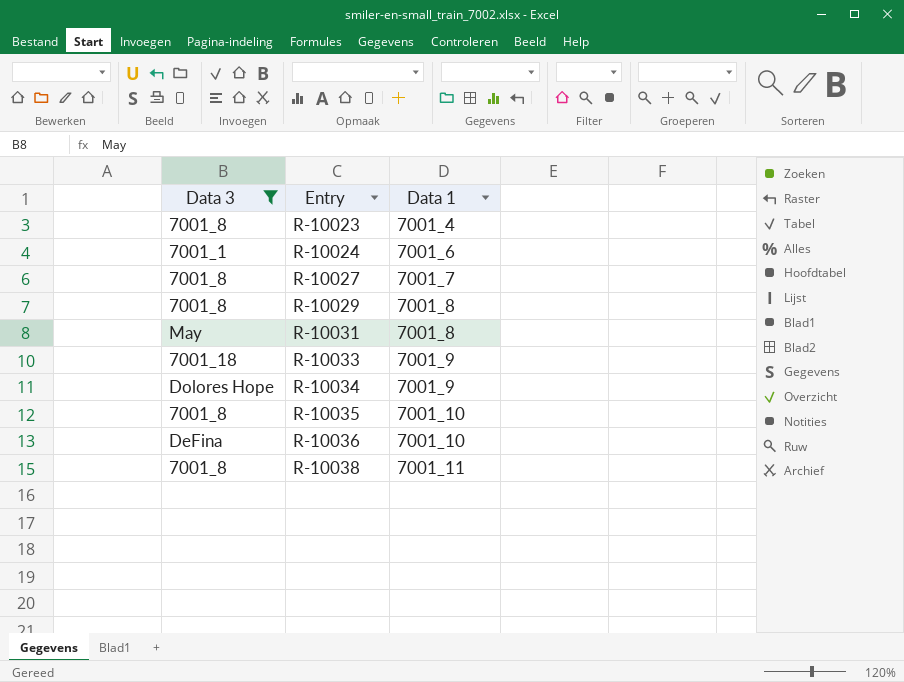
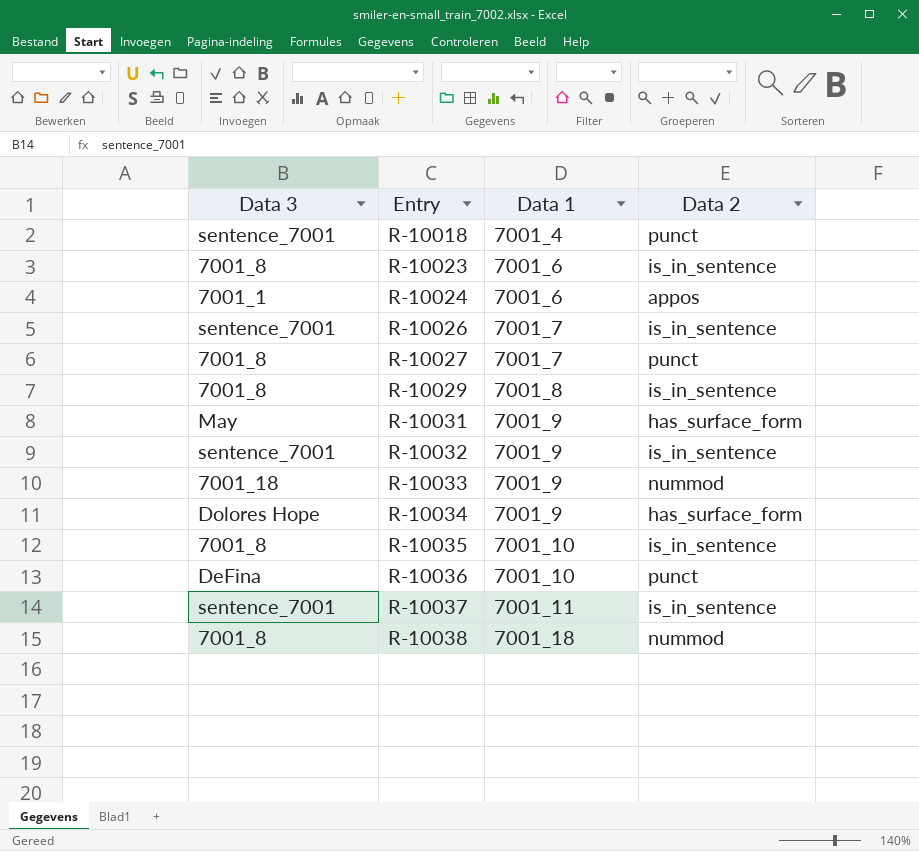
filter: Data 3 != sentence_7001 -> none
column Data 2 | position: none -> 4
R-10023 | Data 1: 7001_4 -> 7001_6
R-10031 | Data 1: 7001_8 -> 7001_9
R-10038 | Data 1: 7001_11 -> 7001_18

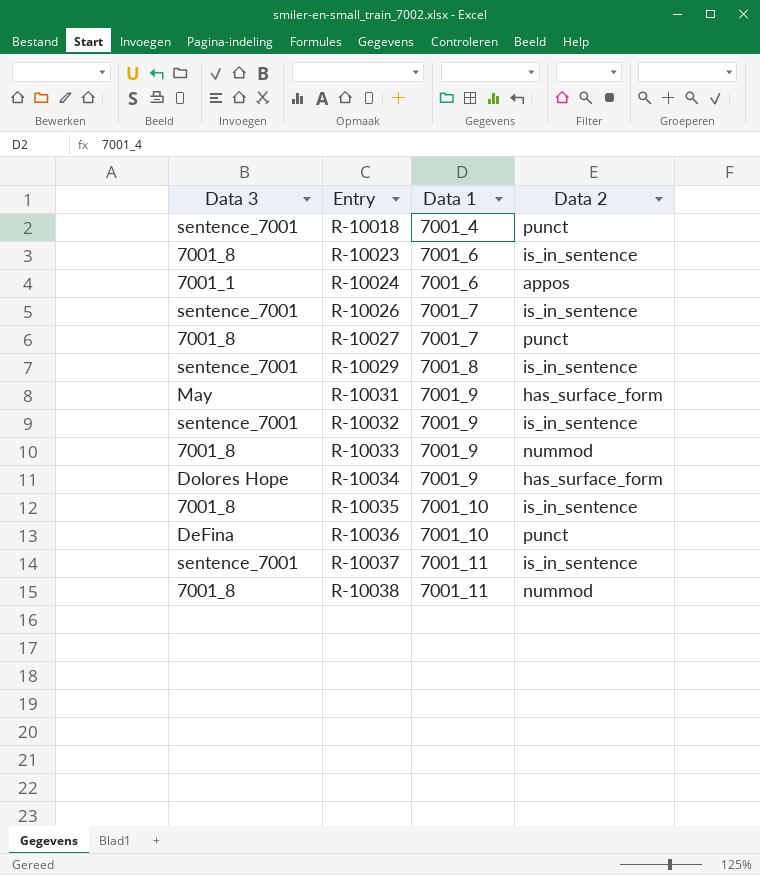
R-10029 | Data 3: 7001_8 -> sentence_7001
R-10033 | Data 3: 7001_18 -> 7001_8
R-10038 | Data 1: 7001_18 -> 7001_11

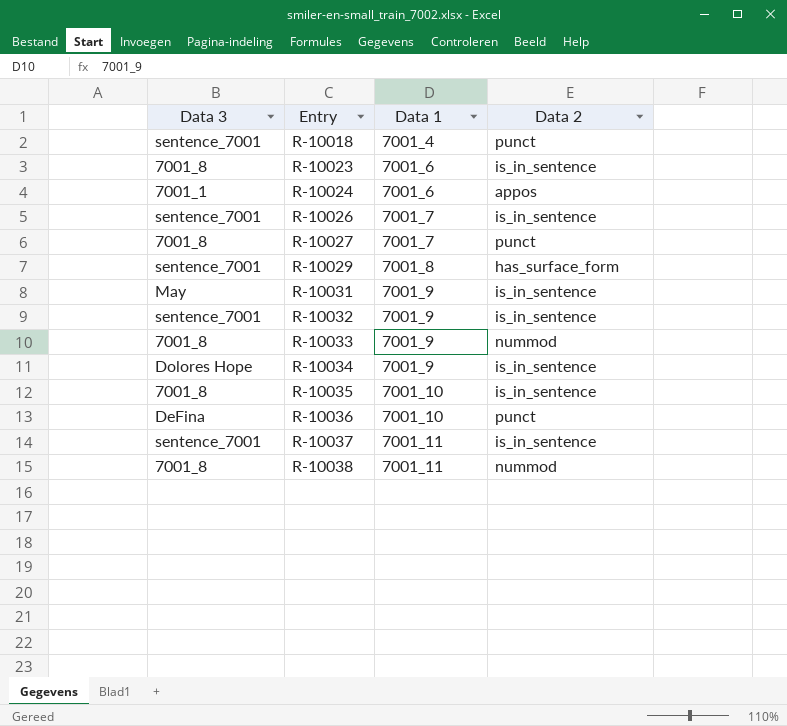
R-10029 | Data 2: is_in_sentence -> has_surface_form
R-10031 | Data 2: has_surface_form -> is_in_sentence
R-10034 | Data 2: has_surface_form -> is_in_sentence

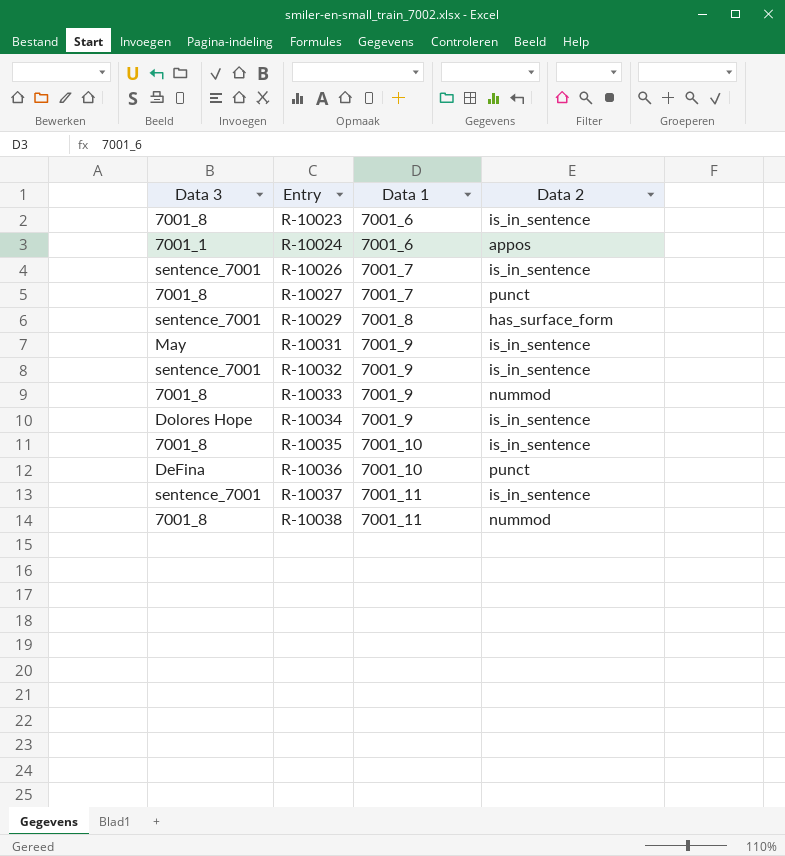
row R-10018: sentence_7001 | 7001_4 | punct -> none

